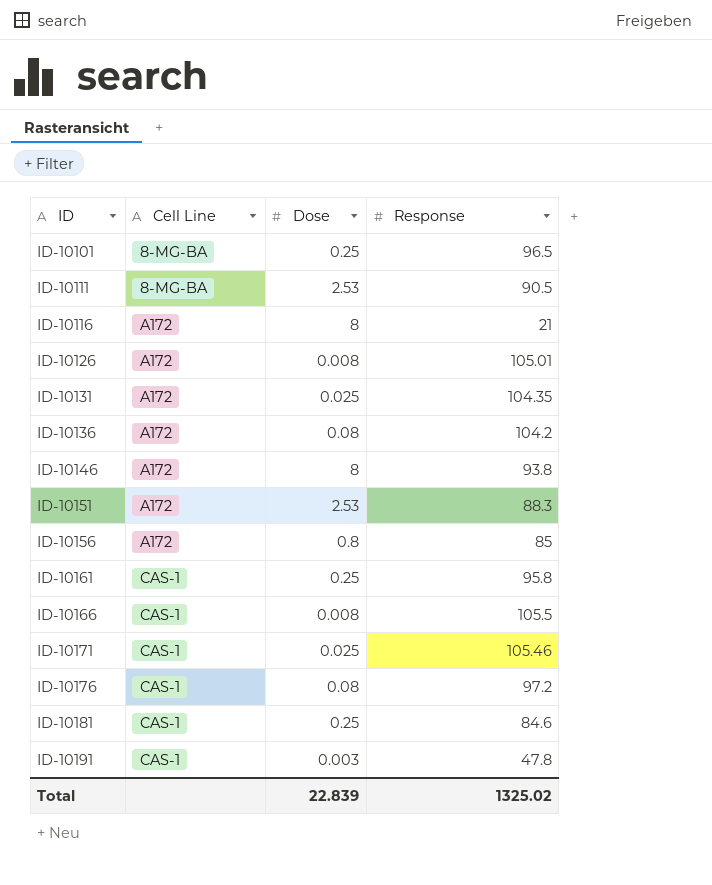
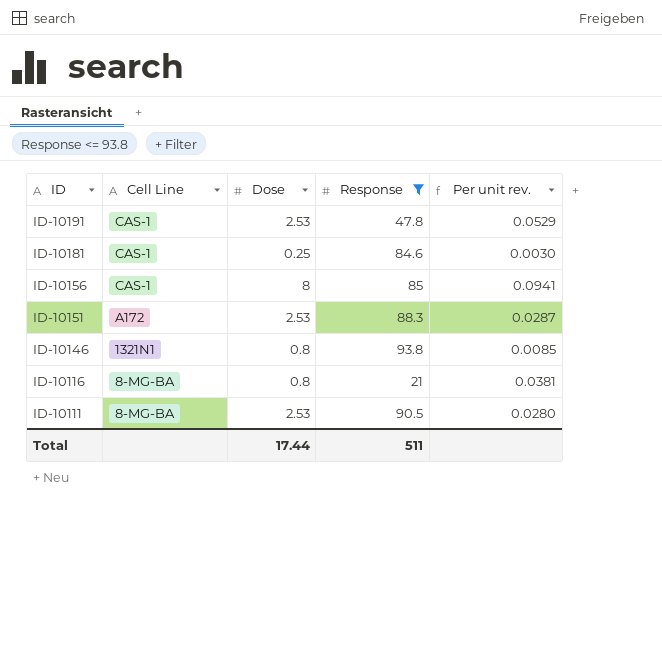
filter: none -> Response <= 93.8
row order: ID ascending -> ID descending
column Per unit rev. | formula: none -> [Dose] / [Response]
ID-10191 | Dose: 0.003 -> 2.53
ID-10156 | Cell Line: A172 -> CAS-1
ID-10156 | Dose: 0.8 -> 8
ID-10146 | Cell Line: A172 -> 1321N1
ID-10146 | Dose: 8 -> 0.8
ID-10116 | Cell Line: A172 -> 8-MG-BA
ID-10116 | Dose: 8 -> 0.8
Total | Dose: 22.839 -> 17.44
Total | Response: 1325.02 -> 511

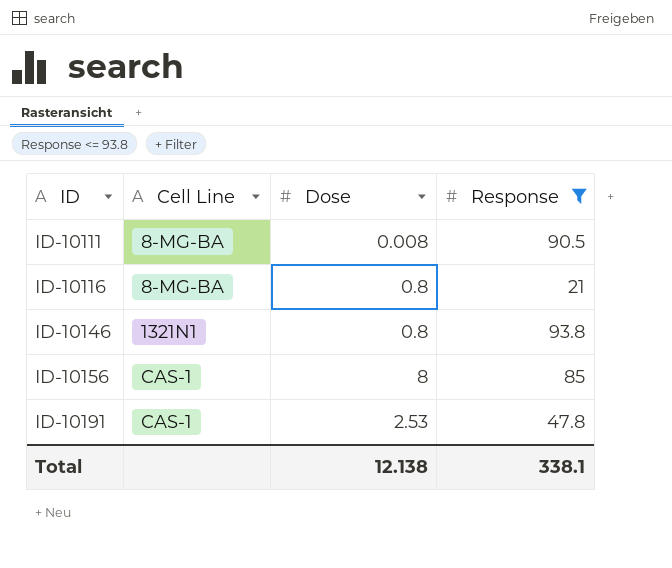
row order: ID descending -> ID ascending
column Per unit rev. | formula: [Dose] / [Response] -> none
row ID-10181: CAS-1 | 0.25 | 84.6 | 0.0030 -> none
row ID-10151: A172 | 2.53 | 88.3 | 0.0287 -> none
ID-10111 | Dose: 2.53 -> 0.008
Total | Dose: 17.44 -> 12.138
Total | Response: 511 -> 338.1

